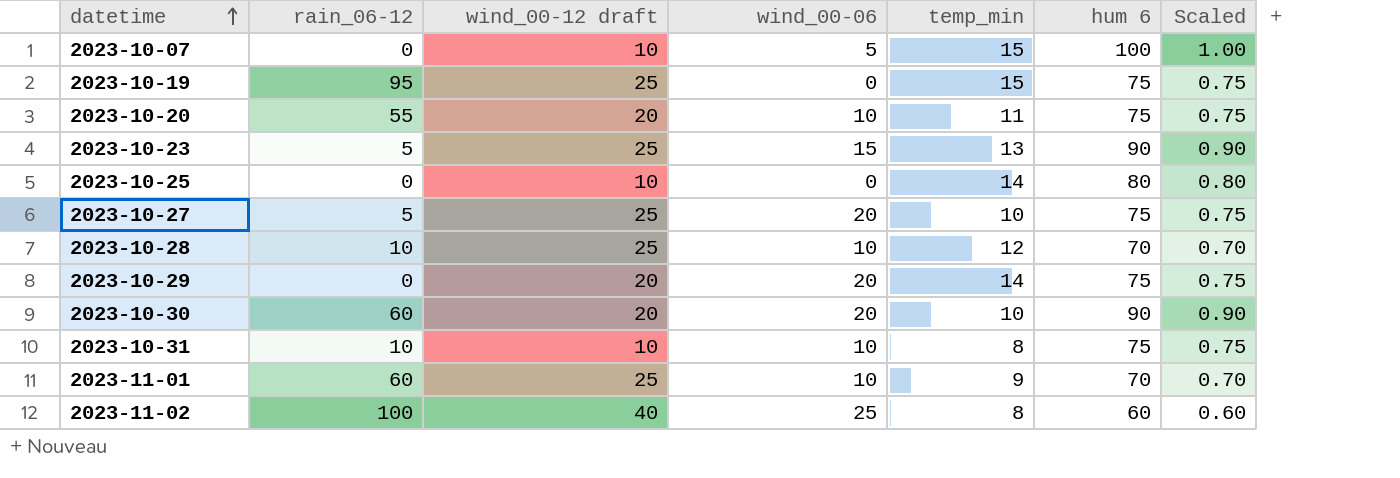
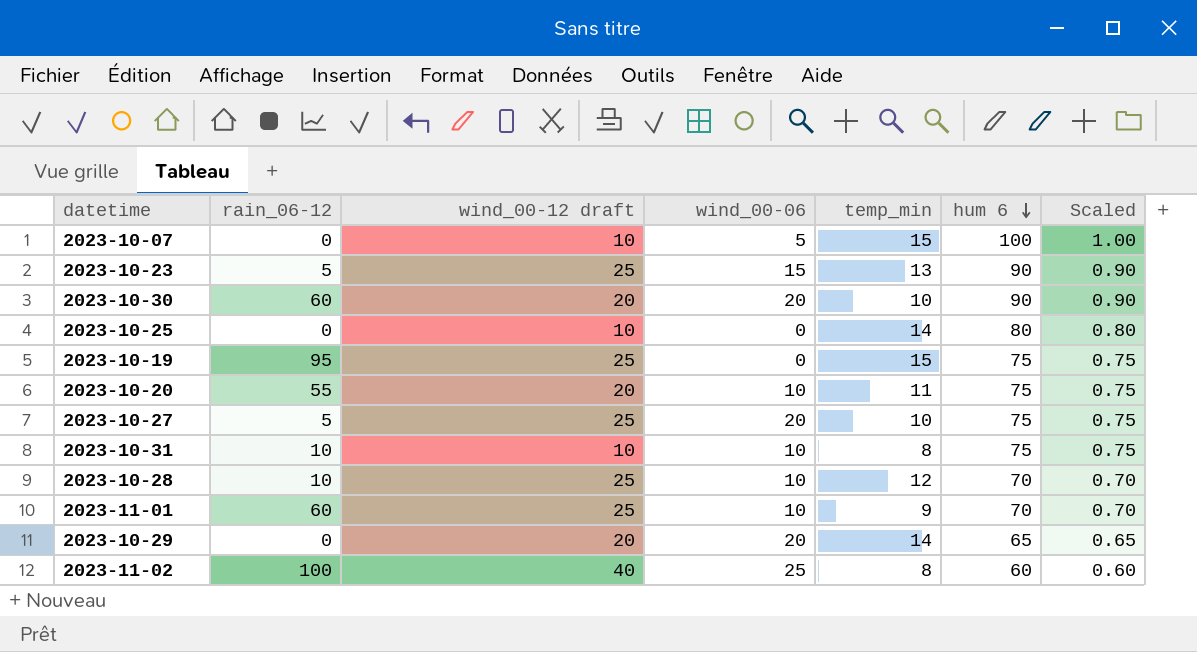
row order: datetime ascending -> hum 6 descending
2023-10-29 | hum 6: 75 -> 65
2023-10-29 | Scaled: 0.75 -> 0.65

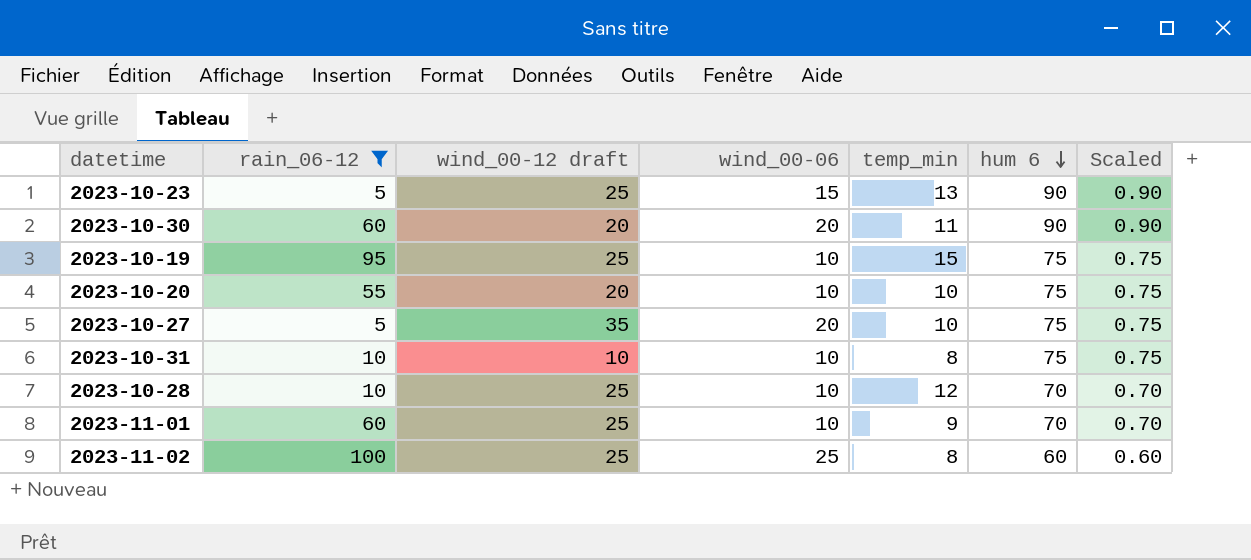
filter: none -> rain_06-12 != 0
2023-10-30 | temp_min: 10 -> 11
2023-10-19 | wind_00-06: 0 -> 10
2023-10-20 | temp_min: 11 -> 10
2023-10-27 | wind_00-12 draft: 25 -> 35
2023-11-02 | wind_00-12 draft: 40 -> 25

